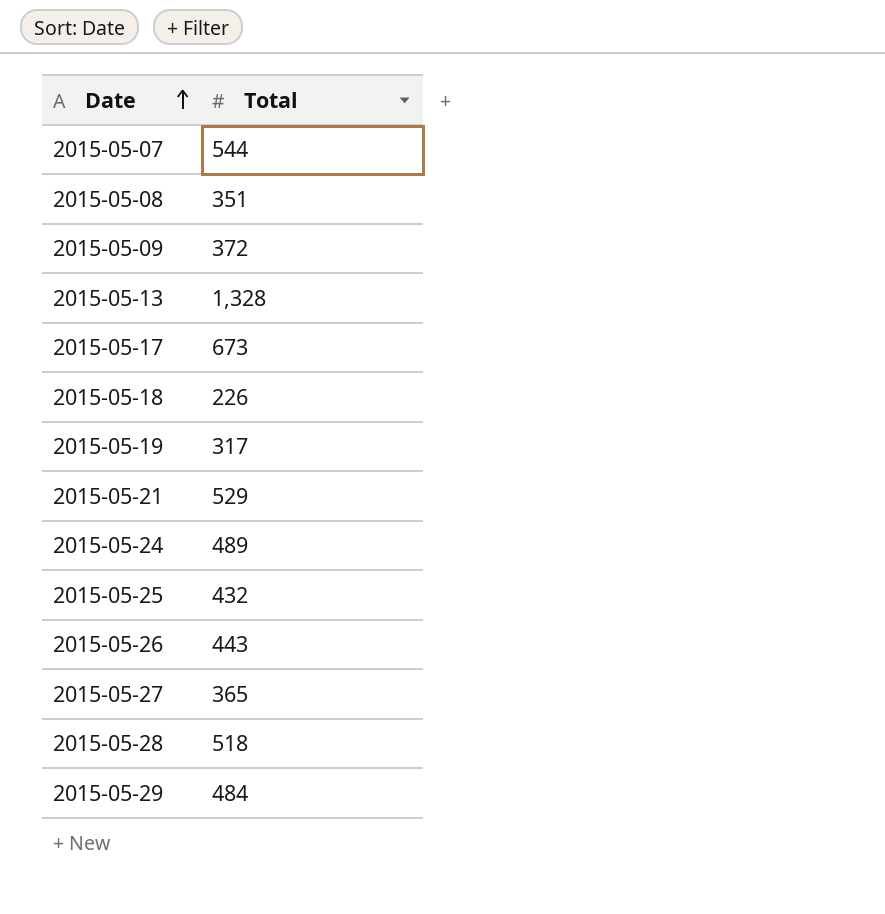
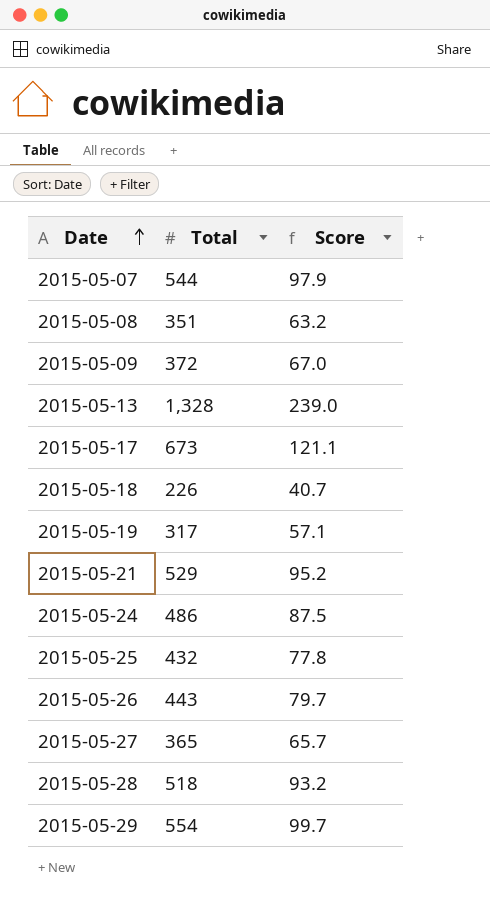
column Score | formula: none -> [Total] * 0.18
2015-05-24 | Total: 489 -> 486
2015-05-29 | Total: 484 -> 554

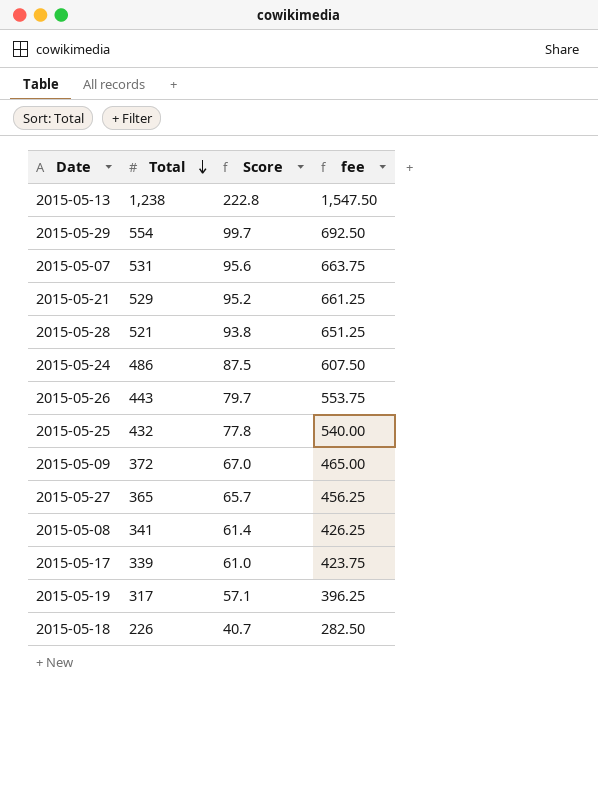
row order: Date ascending -> Total descending
column fee | formula: none -> [Total] * 1.25
2015-05-13 | Total: 1,328 -> 1,238
2015-05-13 | Score: 239.0 -> 222.8
2015-05-07 | Total: 544 -> 531
2015-05-07 | Score: 97.9 -> 95.6
2015-05-28 | Total: 518 -> 521
2015-05-28 | Score: 93.2 -> 93.8
2015-05-08 | Total: 351 -> 341
2015-05-08 | Score: 63.2 -> 61.4
2015-05-17 | Total: 673 -> 339
2015-05-17 | Score: 121.1 -> 61.0

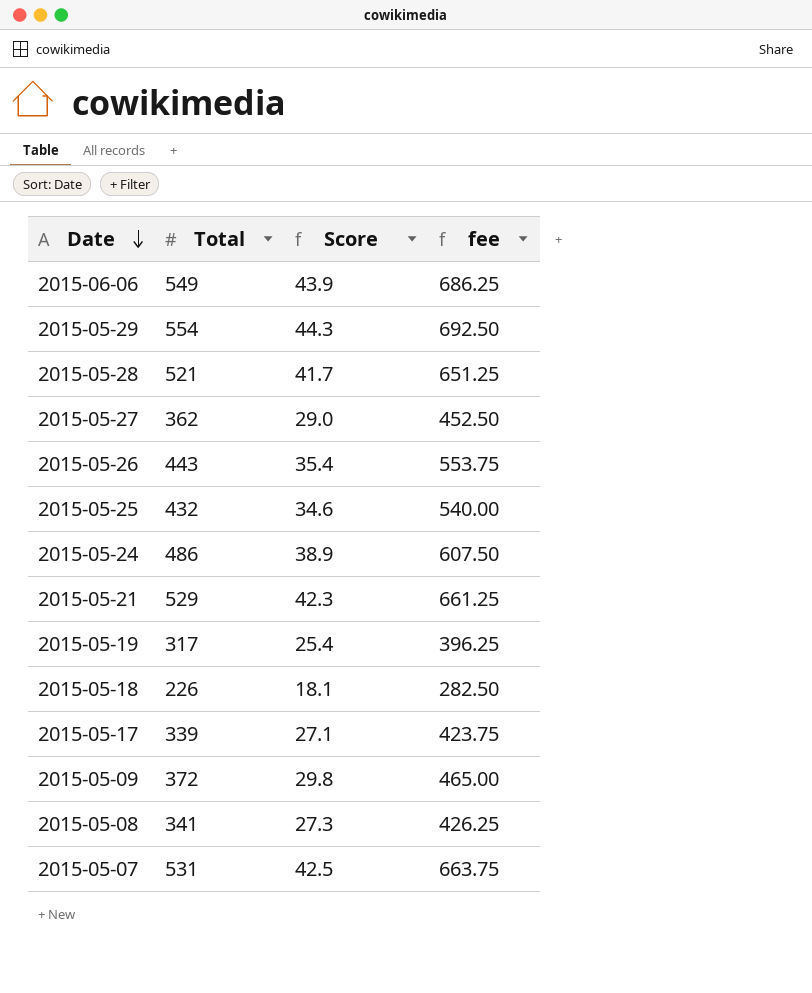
row order: Total descending -> Date descending
column Score | formula: [Total] * 0.18 -> [Total] * 0.08
row 2015-05-13: 1,238 | 222.8 | 1,547.50 -> none
row 2015-06-06: none -> 549 | 43.9 | 686.25
2015-05-27 | Total: 365 -> 362
2015-05-27 | fee: 456.25 -> 452.50

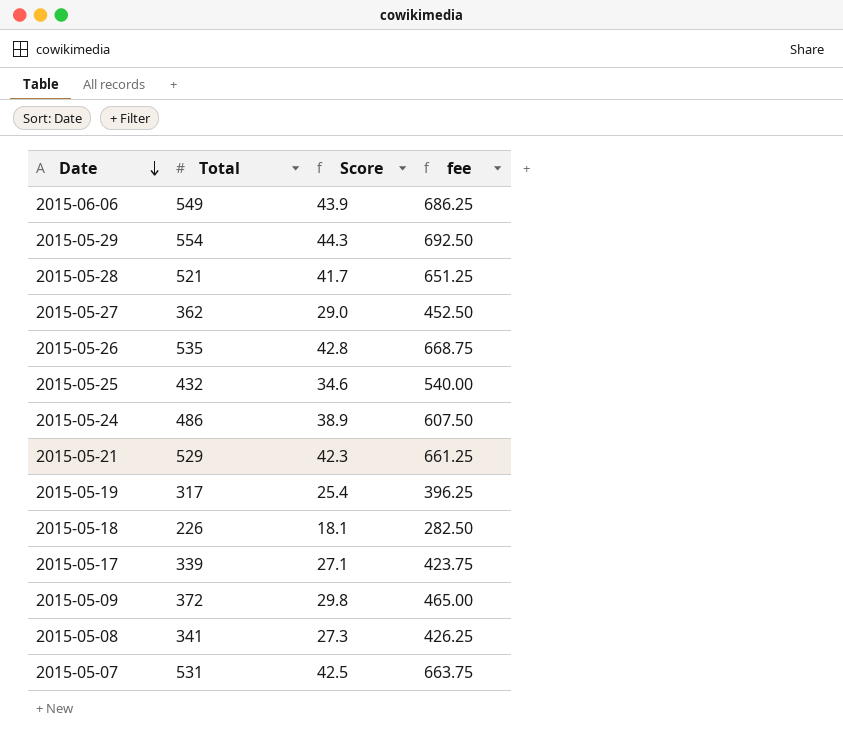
2015-05-26 | Total: 443 -> 535
2015-05-26 | Score: 35.4 -> 42.8
2015-05-26 | fee: 553.75 -> 668.75

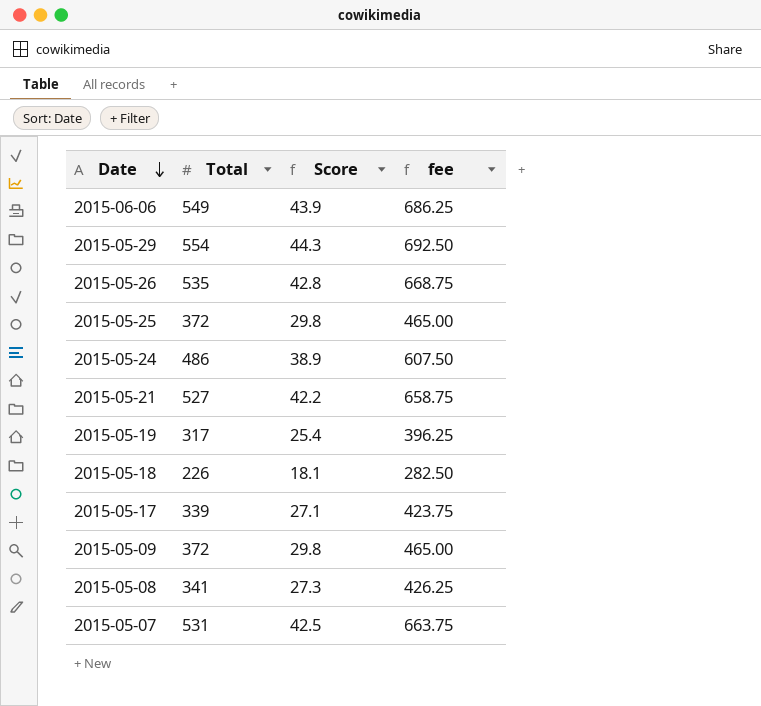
row 2015-05-28: 521 | 41.7 | 651.25 -> none
row 2015-05-27: 362 | 29.0 | 452.50 -> none
2015-05-25 | Total: 432 -> 372
2015-05-25 | Score: 34.6 -> 29.8
2015-05-25 | fee: 540.00 -> 465.00
2015-05-21 | Total: 529 -> 527
2015-05-21 | Score: 42.3 -> 42.2
2015-05-21 | fee: 661.25 -> 658.75

